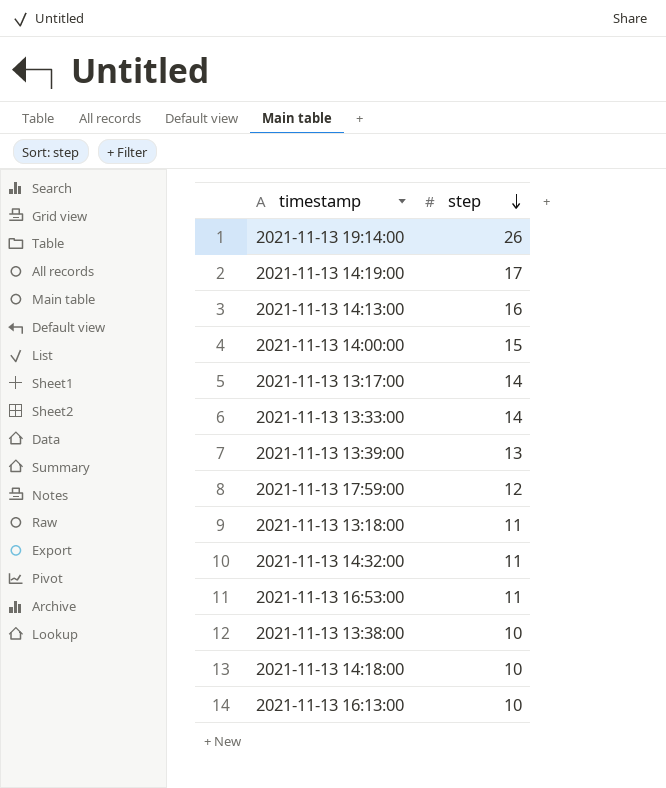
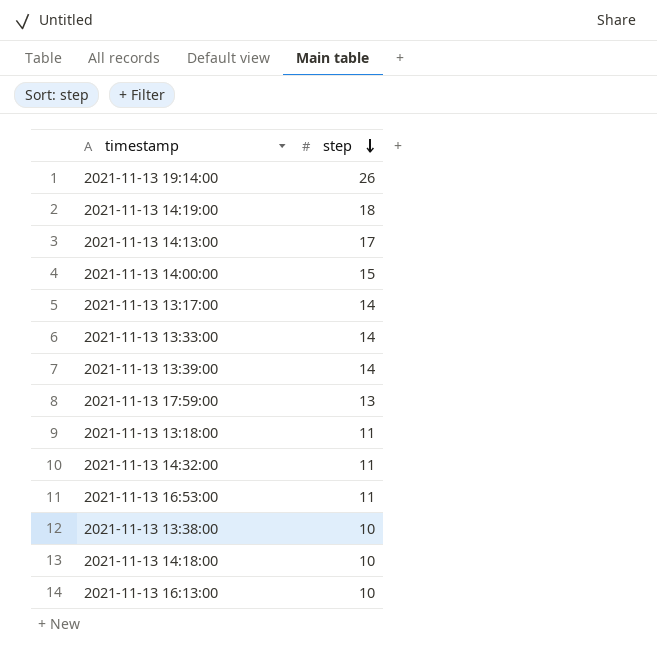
2021-11-13 14:19:00 | step: 17 -> 18
2021-11-13 14:13:00 | step: 16 -> 17
2021-11-13 13:39:00 | step: 13 -> 14
2021-11-13 17:59:00 | step: 12 -> 13

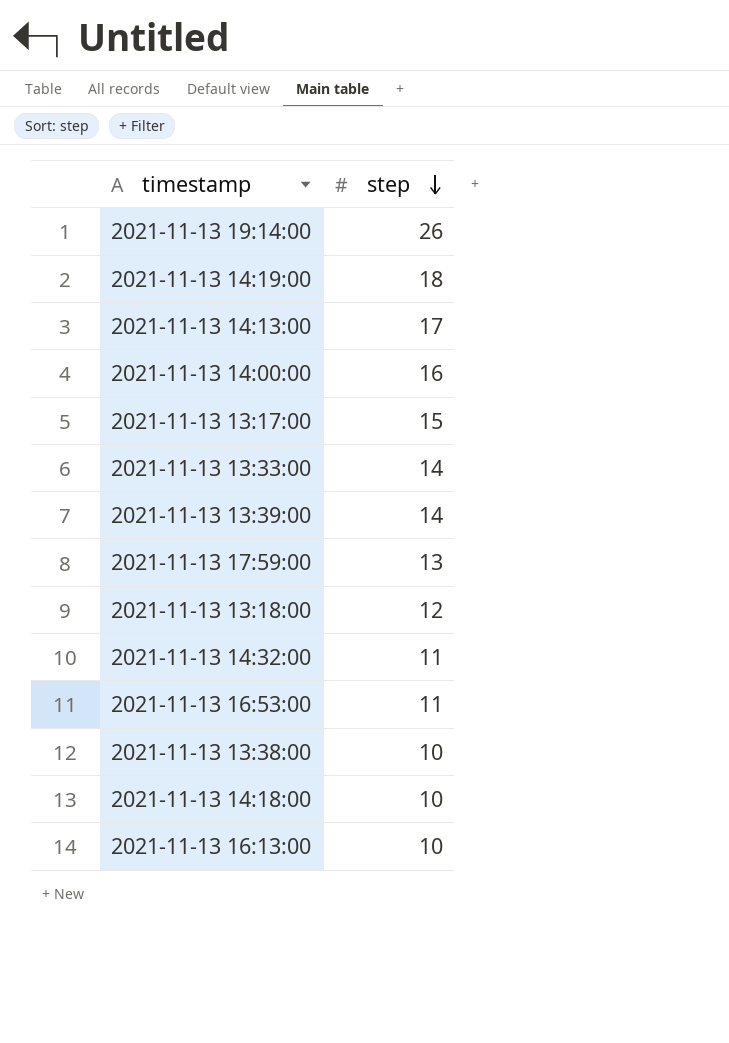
2021-11-13 14:00:00 | step: 15 -> 16
2021-11-13 13:17:00 | step: 14 -> 15
2021-11-13 13:18:00 | step: 11 -> 12

